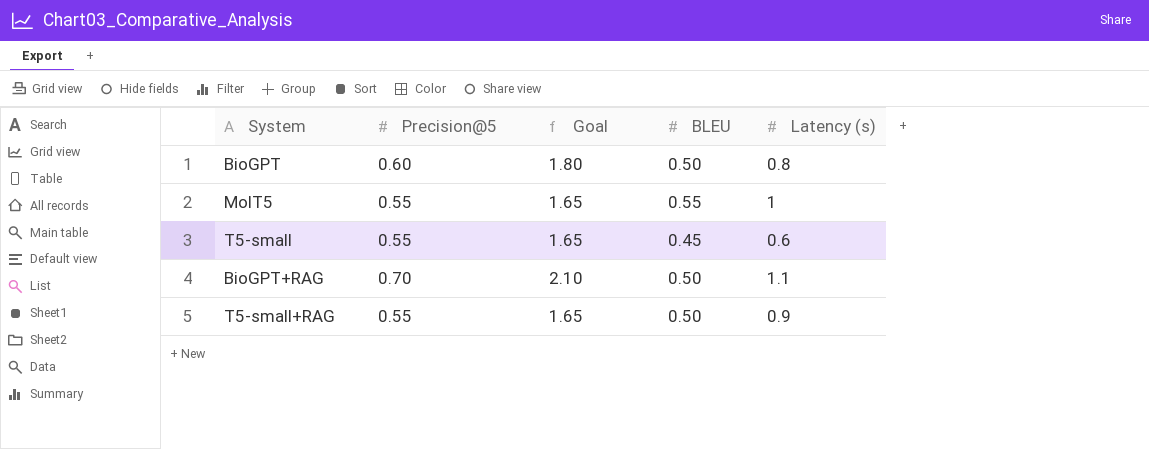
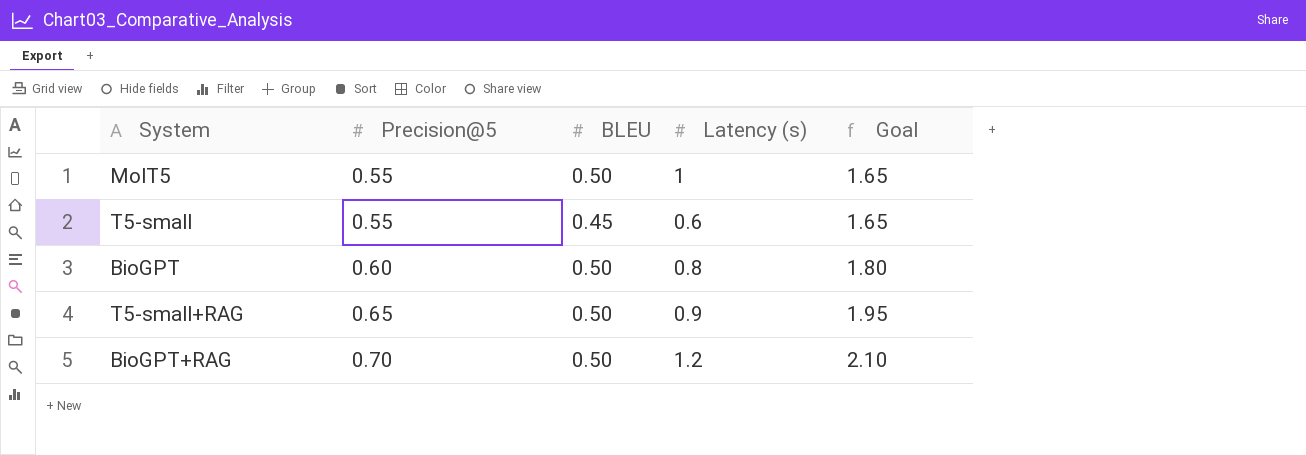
row order: none -> Precision@5 ascending
column Goal | position: 3 -> 5
MolT5 | BLEU: 0.55 -> 0.50
T5-small+RAG | Precision@5: 0.55 -> 0.65
T5-small+RAG | Goal: 1.65 -> 1.95
BioGPT+RAG | Latency (s): 1.1 -> 1.2

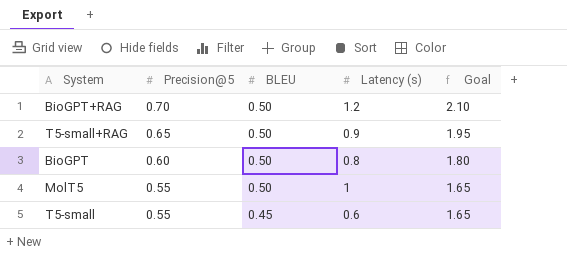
row order: Precision@5 ascending -> Precision@5 descending

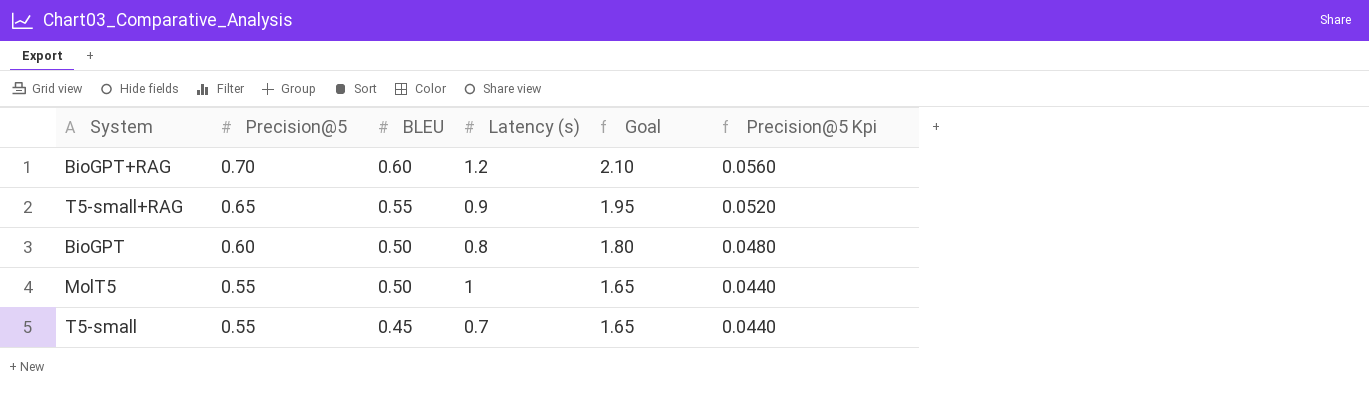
column Precision@5 Kpi | formula: none -> [Precision@5] * 0.08
BioGPT+RAG | BLEU: 0.50 -> 0.60
T5-small+RAG | BLEU: 0.50 -> 0.55
T5-small | Latency (s): 0.6 -> 0.7

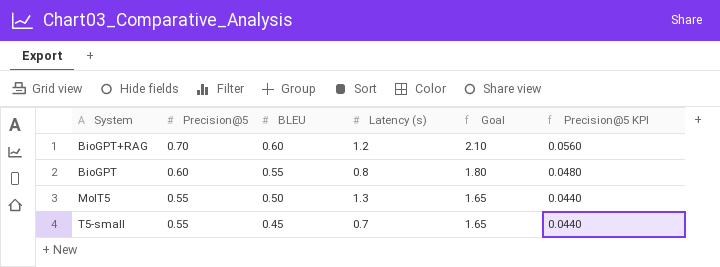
column name: Precision@5 Kpi -> Precision@5 KPI
row T5-small+RAG: 0.65 | 0.55 | 0.9 | 1.95 | 0.0520 -> none
BioGPT | BLEU: 0.50 -> 0.55
MolT5 | Latency (s): 1 -> 1.3

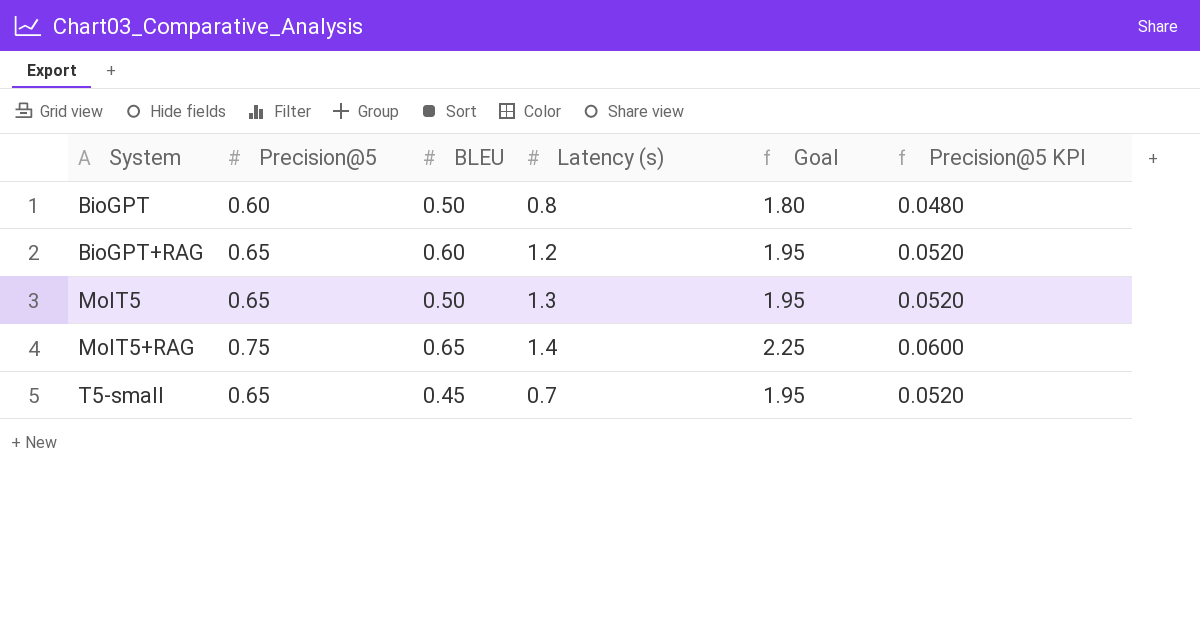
row order: Precision@5 descending -> System ascending
BioGPT | BLEU: 0.55 -> 0.50
BioGPT+RAG | Precision@5: 0.70 -> 0.65
BioGPT+RAG | Goal: 2.10 -> 1.95
BioGPT+RAG | Precision@5 KPI: 0.0560 -> 0.0520
MolT5 | Precision@5: 0.55 -> 0.65
MolT5 | Goal: 1.65 -> 1.95
MolT5 | Precision@5 KPI: 0.0440 -> 0.0520
row MolT5+RAG: none -> 0.75 | 0.65 | 1.4 | 2.25 | 0.0600
T5-small | Precision@5: 0.55 -> 0.65
T5-small | Goal: 1.65 -> 1.95
T5-small | Precision@5 KPI: 0.0440 -> 0.0520

